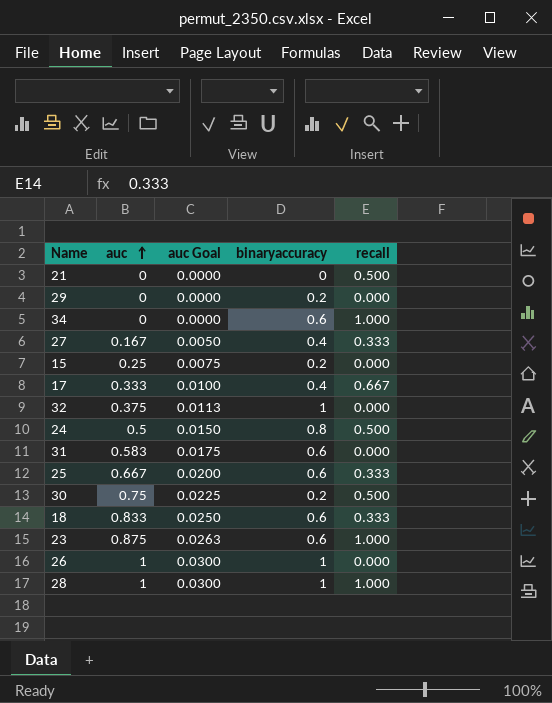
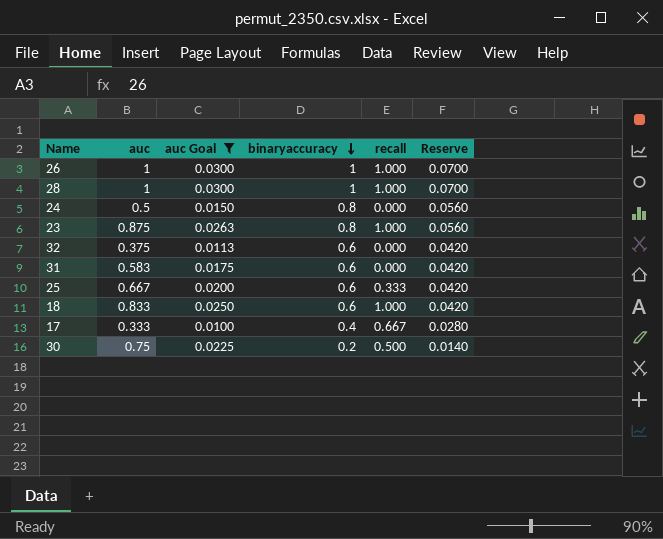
filter: none -> auc Goal >= 0.0100
row order: auc ascending -> binaryaccuracy descending
column Reserve | formula: none -> [binaryaccuracy] * 0.07
26 | recall: 0.000 -> 1.000
24 | recall: 0.500 -> 0.000
23 | binaryaccuracy: 0.6 -> 0.8
32 | binaryaccuracy: 1 -> 0.6
18 | recall: 0.333 -> 1.000

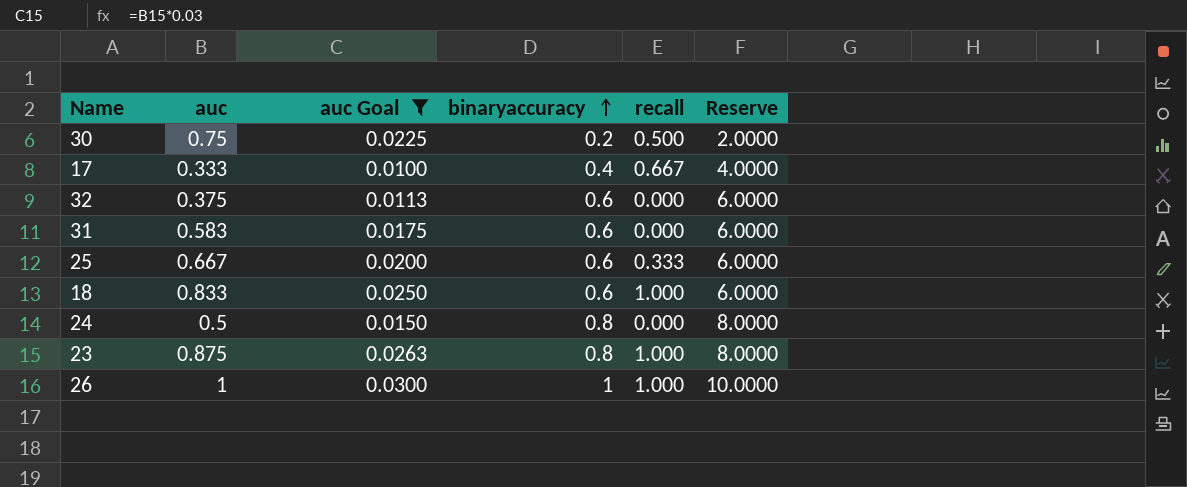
row order: binaryaccuracy descending -> binaryaccuracy ascending
column Reserve | formula: [binaryaccuracy] * 0.07 -> [binaryaccuracy] * 10
row 28: 1 | 0.0300 | 1 | 1.000 | 0.0700 -> none

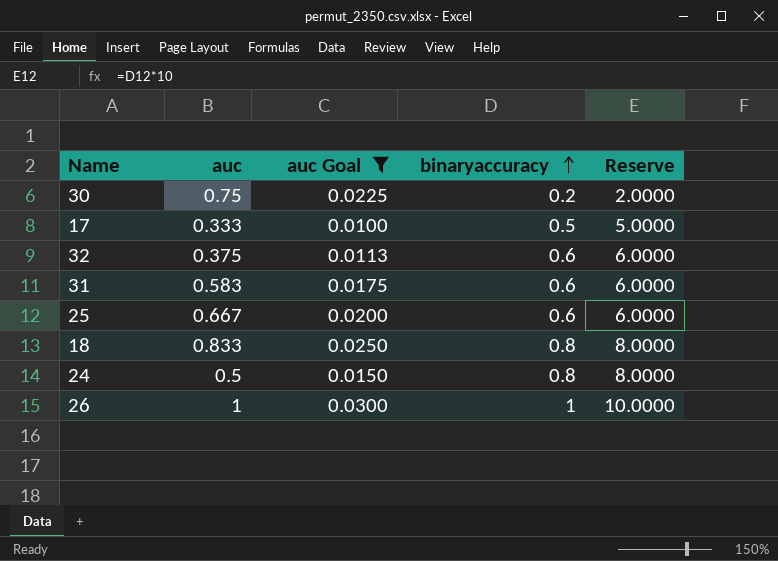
column recall | position: 5 -> none
row 23: 0.875 | 0.0263 | 0.8 | 1.000 | 8.0000 -> none
17 | binaryaccuracy: 0.4 -> 0.5
17 | Reserve: 4.0000 -> 5.0000
18 | binaryaccuracy: 0.6 -> 0.8
18 | Reserve: 6.0000 -> 8.0000

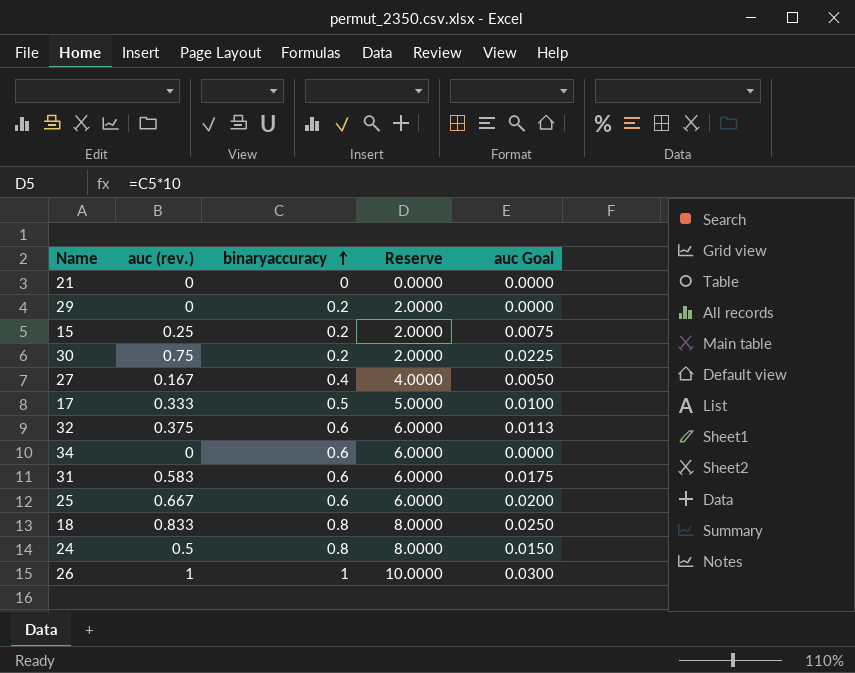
filter: auc Goal >= 0.0100 -> none
column name: auc -> auc (rev.)
column auc Goal | position: 3 -> 5

